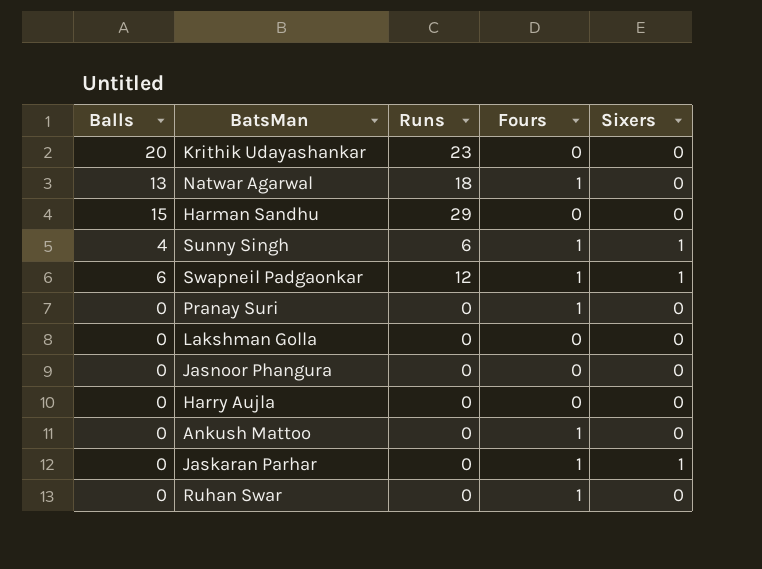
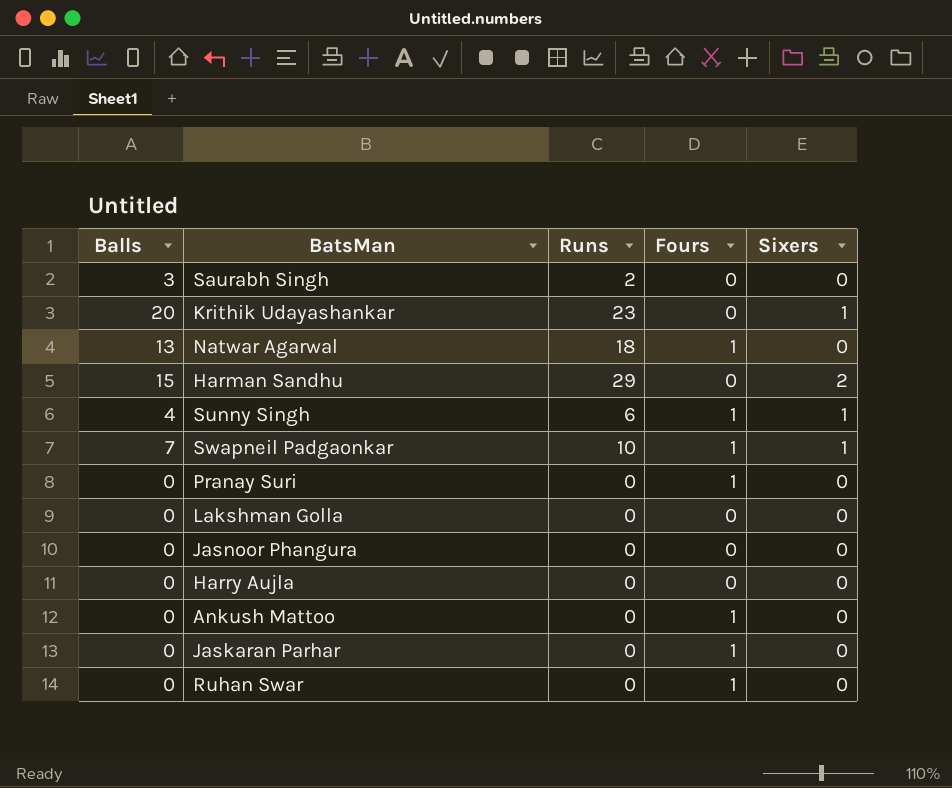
row Saurabh Singh: none -> 3 | 2 | 0 | 0
Krithik Udayashankar | Sixers: 0 -> 1
Harman Sandhu | Sixers: 0 -> 2
Swapneil Padgaonkar | Balls: 6 -> 7
Swapneil Padgaonkar | Runs: 12 -> 10
Jaskaran Parhar | Sixers: 1 -> 0

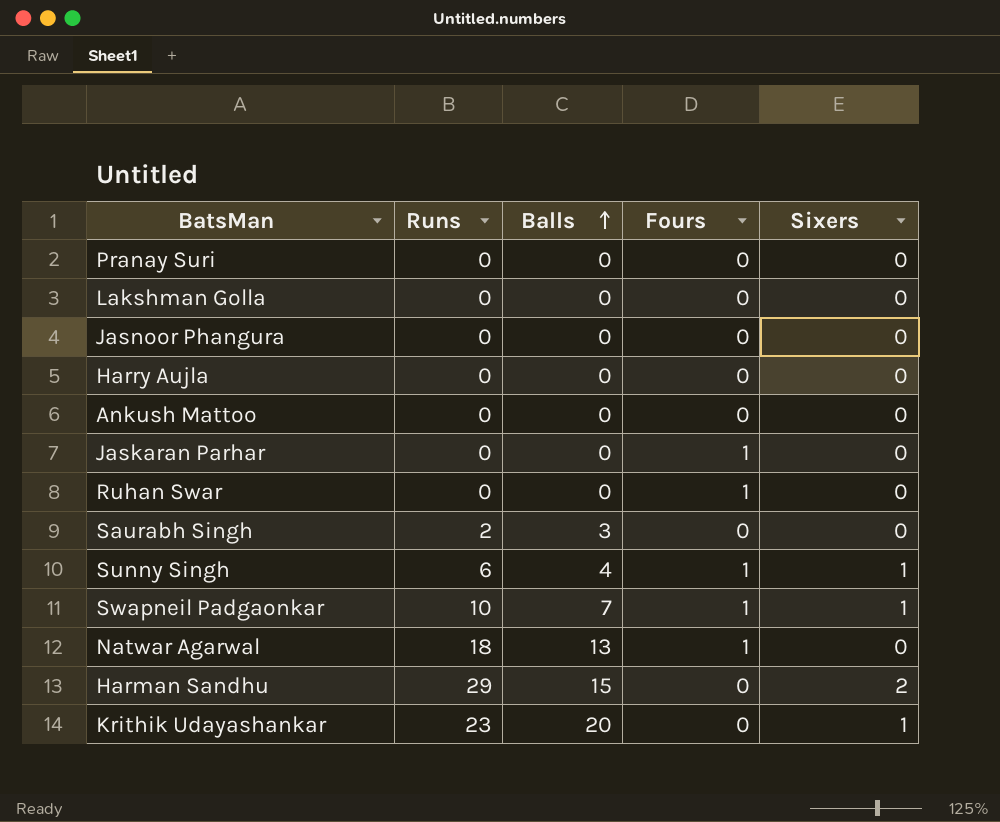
row order: none -> Balls ascending
column Balls | position: 1 -> 3
Pranay Suri | Fours: 1 -> 0
Ankush Mattoo | Fours: 1 -> 0

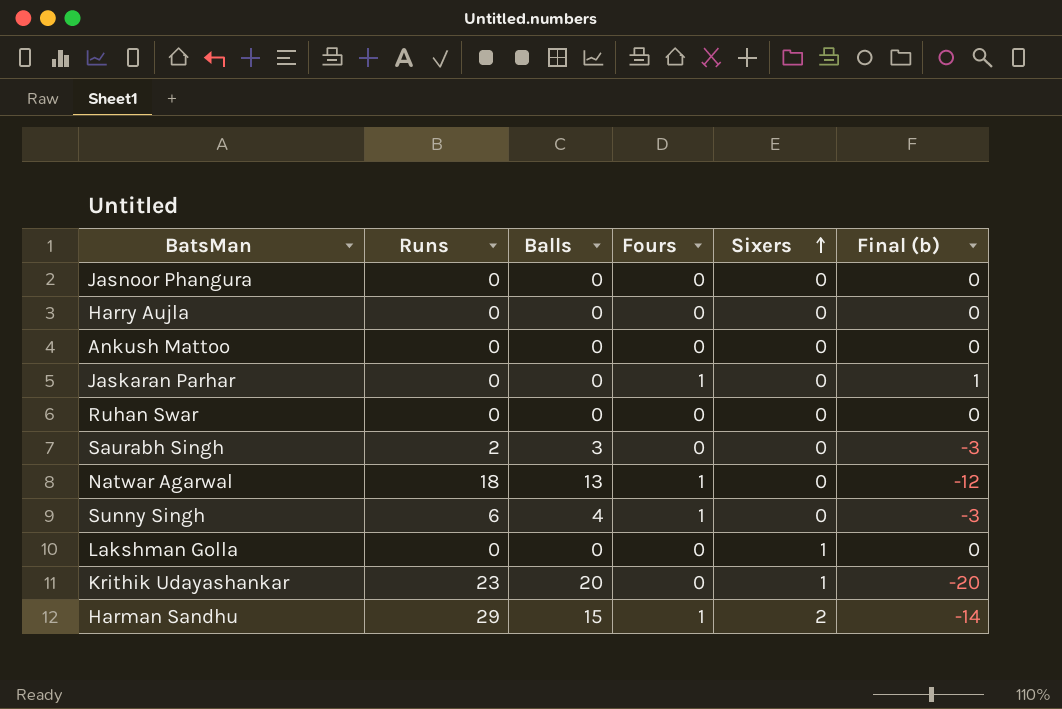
row order: Balls ascending -> Sixers ascending
column Final (b) | formula: none -> [Fours] - [Balls]
row Pranay Suri: 0 | 0 | 0 | 0 -> none
row Swapneil Padgaonkar: 10 | 7 | 1 | 1 -> none
Ruhan Swar | Fours: 1 -> 0
Sunny Singh | Sixers: 1 -> 0
Lakshman Golla | Sixers: 0 -> 1
Harman Sandhu | Fours: 0 -> 1

